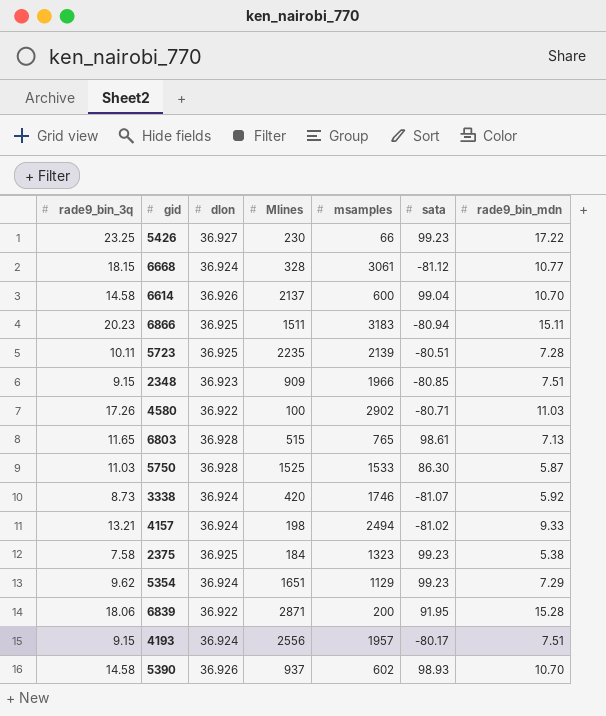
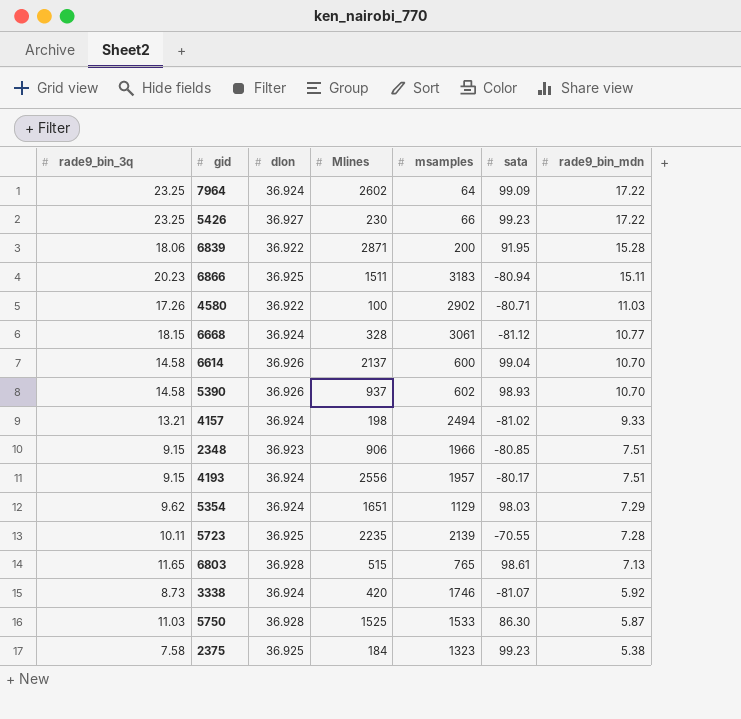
row order: none -> rade9_bin_mdn descending
row 7964: none -> 23.25 | 36.924 | 2602 | 64 | 99.09 | 17.22
2348 | Mlines: 909 -> 906
5354 | sata: 99.23 -> 98.03
5723 | sata: -80.51 -> -70.55

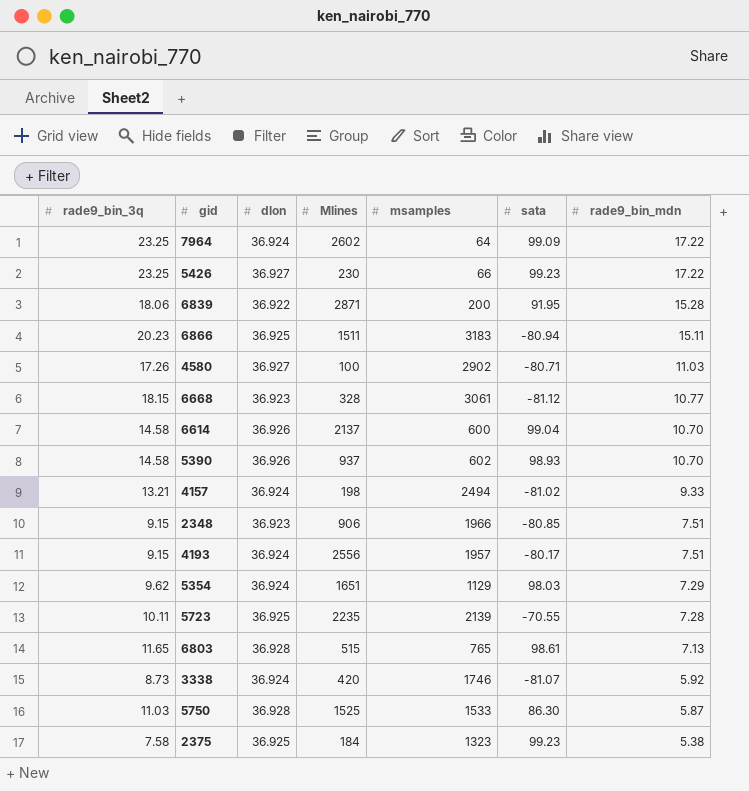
4580 | dlon: 36.922 -> 36.927
6668 | dlon: 36.924 -> 36.923

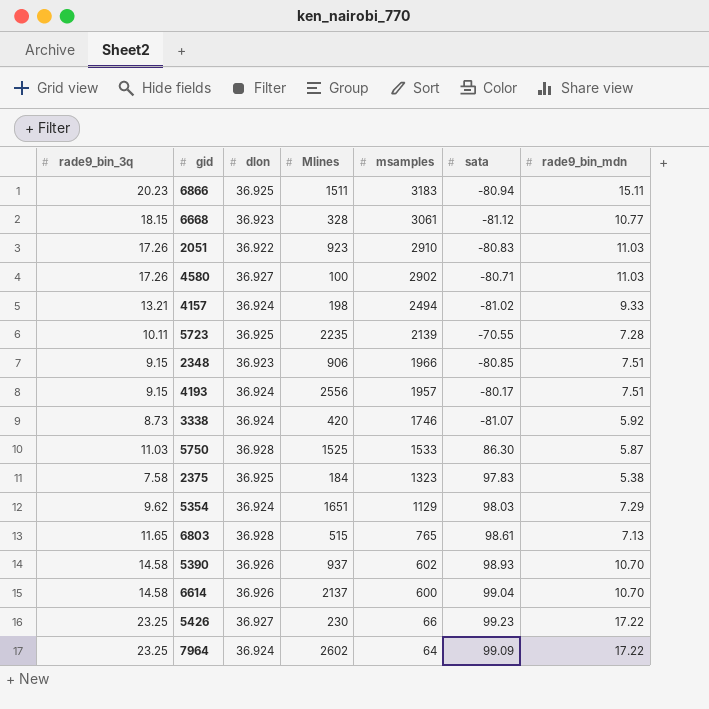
row order: rade9_bin_mdn descending -> msamples descending
row 6839: 18.06 | 36.922 | 2871 | 200 | 91.95 | 15.28 -> none
row 2051: none -> 17.26 | 36.922 | 923 | 2910 | -80.83 | 11.03
2375 | sata: 99.23 -> 97.83

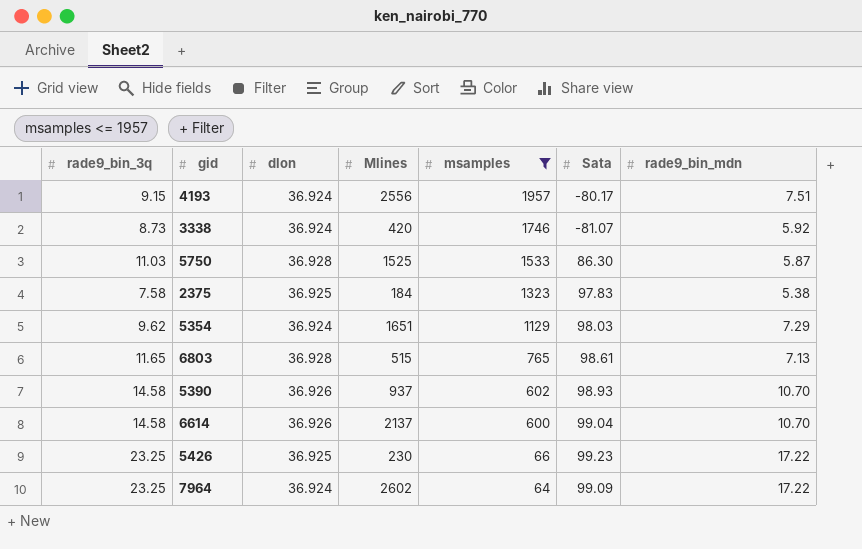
filter: none -> msamples <= 1957
column name: sata -> Sata
5426 | dlon: 36.927 -> 36.925

